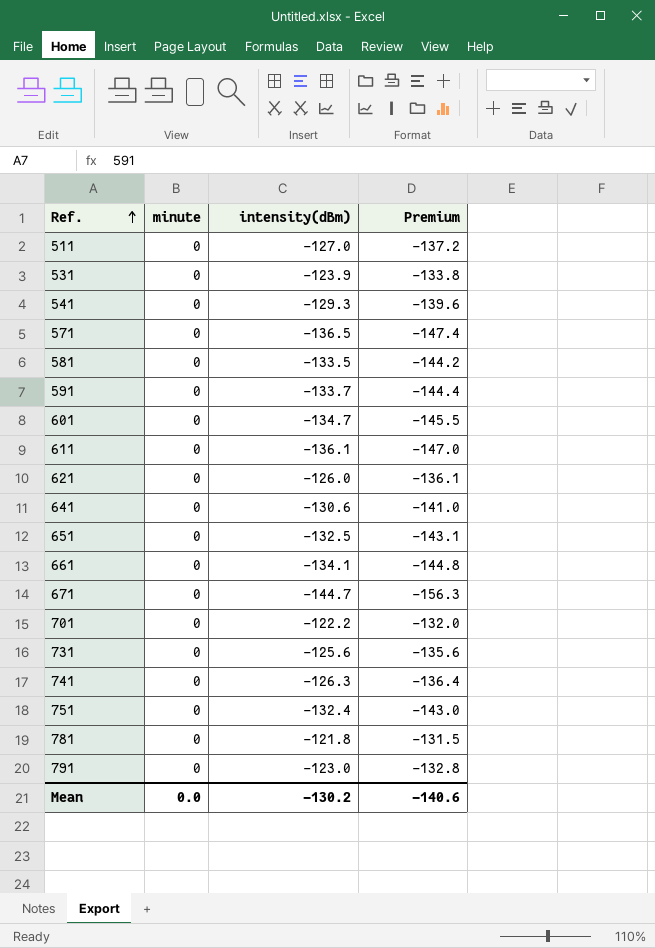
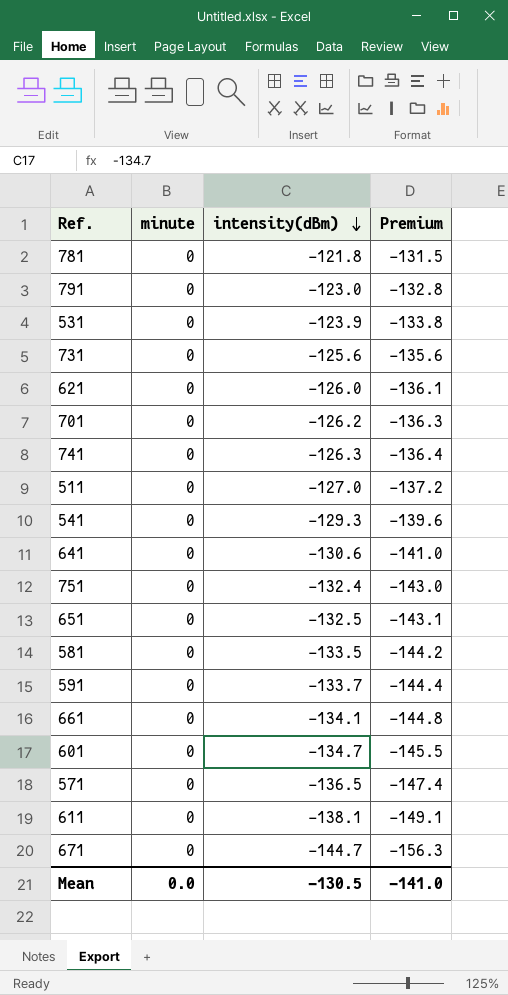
row order: Ref. ascending -> intensity(dBm) descending
701 | intensity(dBm): -122.2 -> -126.2
701 | Premium: -132.0 -> -136.3
611 | intensity(dBm): -136.1 -> -138.1
611 | Premium: -147.0 -> -149.1
Mean | intensity(dBm): -130.2 -> -130.5
Mean | Premium: -140.6 -> -141.0

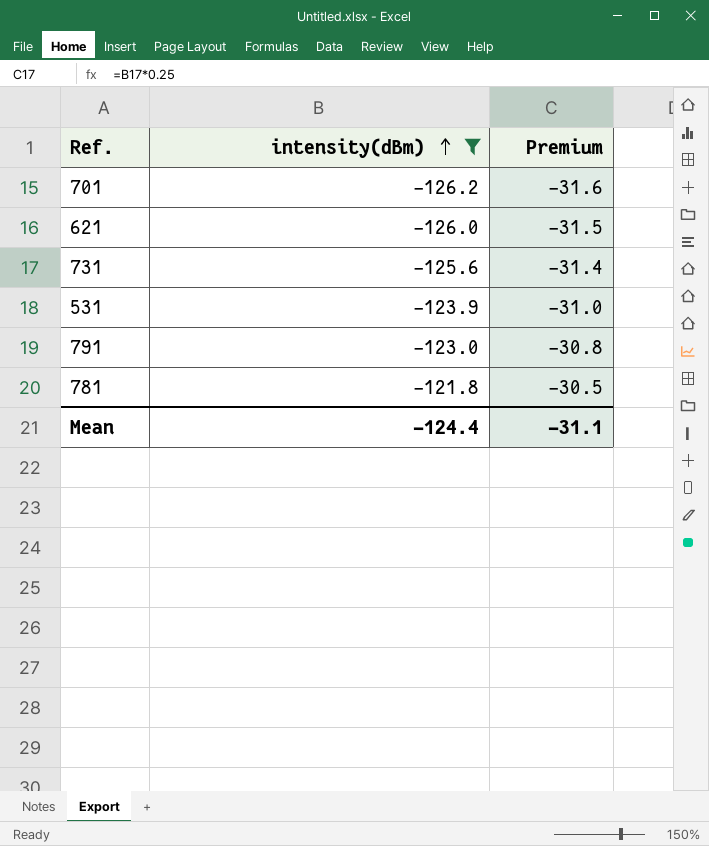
filter: none -> intensity(dBm) >= -126.2
row order: intensity(dBm) descending -> intensity(dBm) ascending
column minute | position: 2 -> none
column Premium | formula: [intensity(dBm)] * 1.08 -> [intensity(dBm)] * 0.25
Mean | intensity(dBm): -130.5 -> -124.4
Mean | Premium: -141.0 -> -31.1

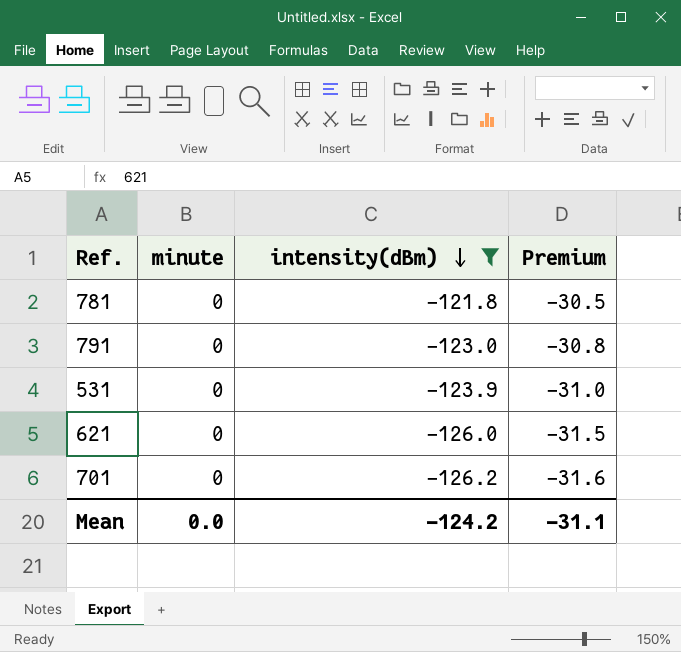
row order: intensity(dBm) ascending -> intensity(dBm) descending
column minute | position: none -> 2
row 731: -125.6 | -31.4 -> none
Mean | intensity(dBm): -124.4 -> -124.2

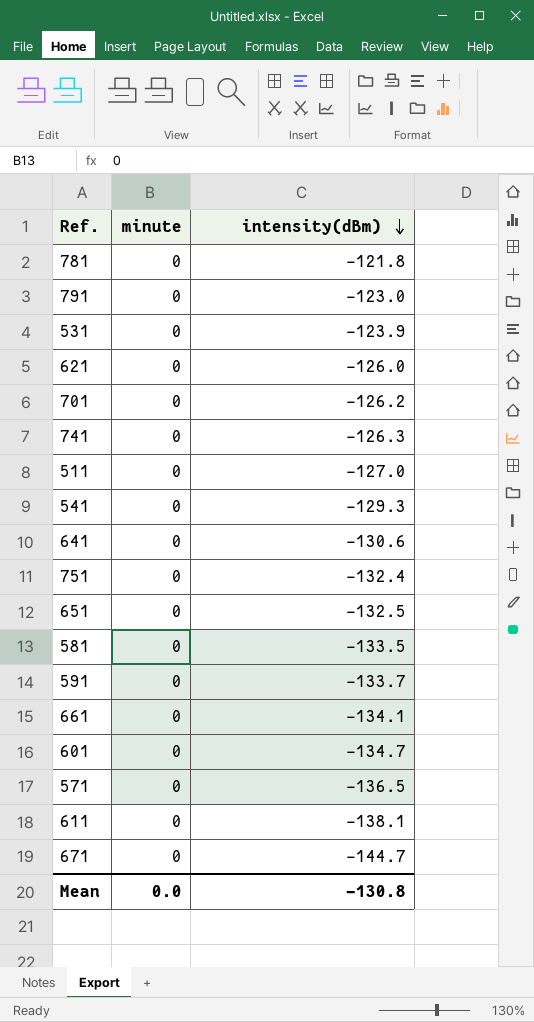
filter: intensity(dBm) >= -126.2 -> none
column Premium | formula: [intensity(dBm)] * 0.25 -> none
Mean | intensity(dBm): -124.2 -> -130.8

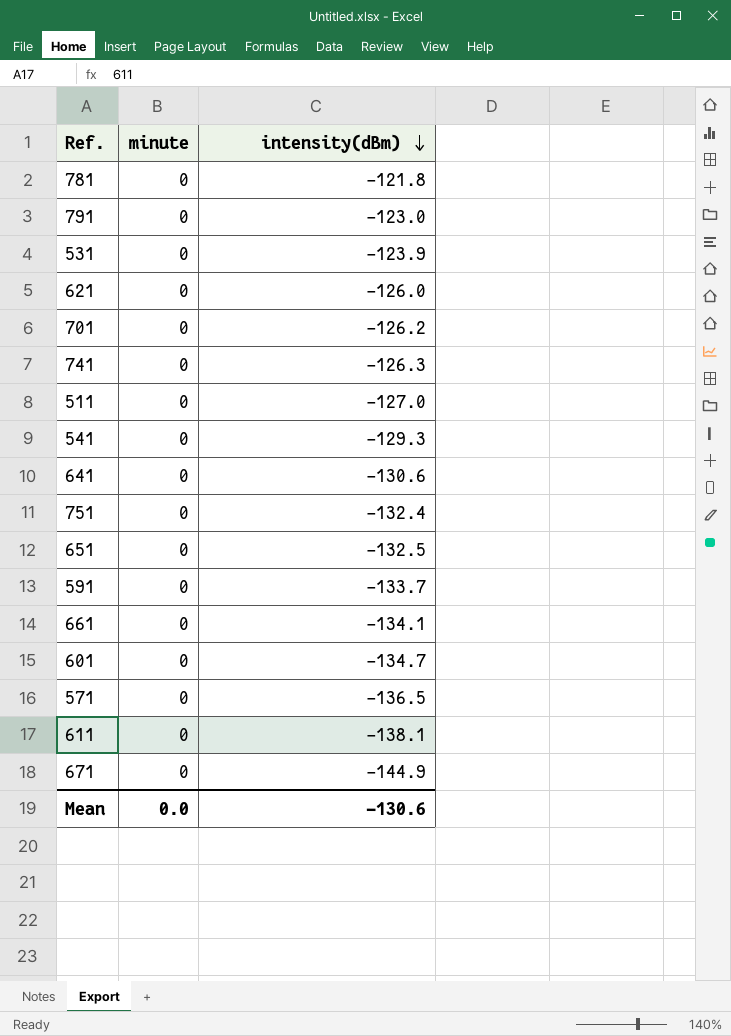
row 581: 0 | -133.5 -> none
671 | intensity(dBm): -144.7 -> -144.9
Mean | intensity(dBm): -130.8 -> -130.6

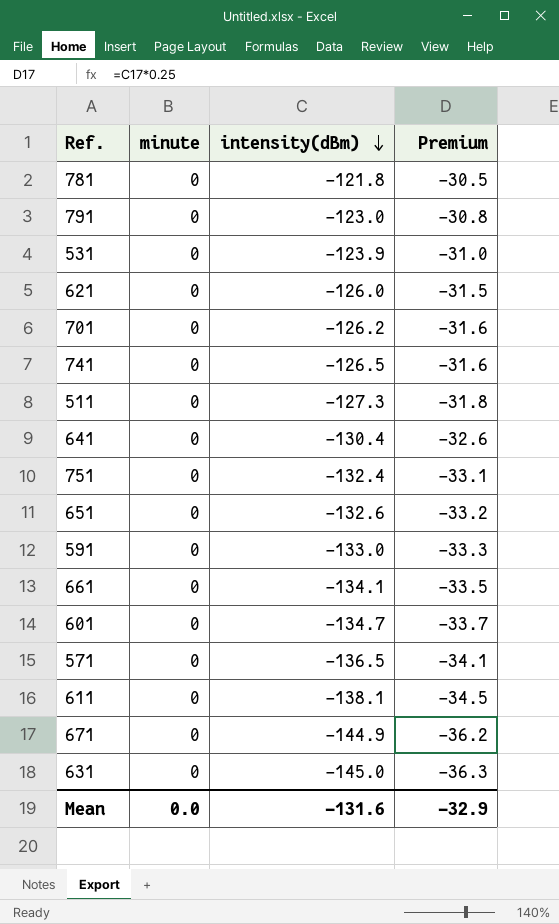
column Premium | formula: none -> [intensity(dBm)] * 0.25
row 541: 0 | -129.3 -> none
741 | intensity(dBm): -126.3 -> -126.5
511 | intensity(dBm): -127.0 -> -127.3
641 | intensity(dBm): -130.6 -> -130.4
651 | intensity(dBm): -132.5 -> -132.6
591 | intensity(dBm): -133.7 -> -133.0
row 631: none -> 0 | -145.0 | -36.3
Mean | intensity(dBm): -130.6 -> -131.6

